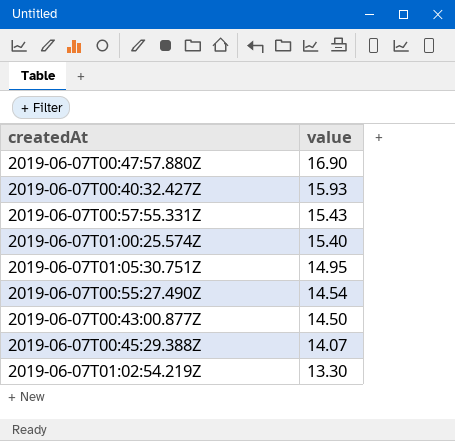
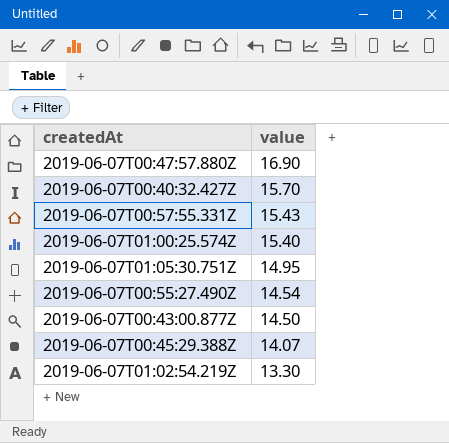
2019-06-07T00:40:32.427Z | value: 15.93 -> 15.70

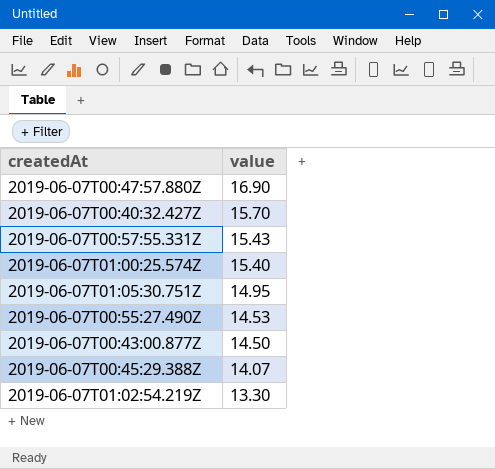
2019-06-07T00:55:27.490Z | value: 14.54 -> 14.53

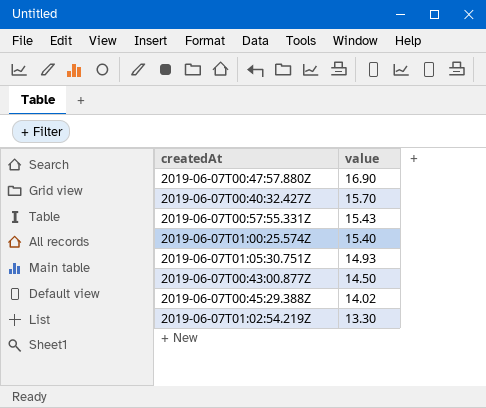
row 2019-06-07T00:55:27.490Z: 14.53 -> none
2019-06-07T01:05:30.751Z | value: 14.95 -> 14.93
2019-06-07T00:45:29.388Z | value: 14.07 -> 14.02

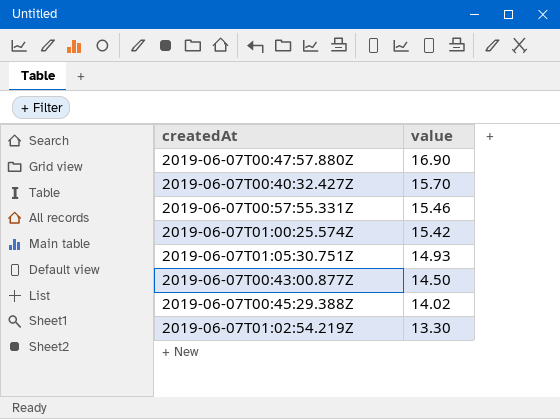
2019-06-07T00:57:55.331Z | value: 15.43 -> 15.46
2019-06-07T01:00:25.574Z | value: 15.40 -> 15.42

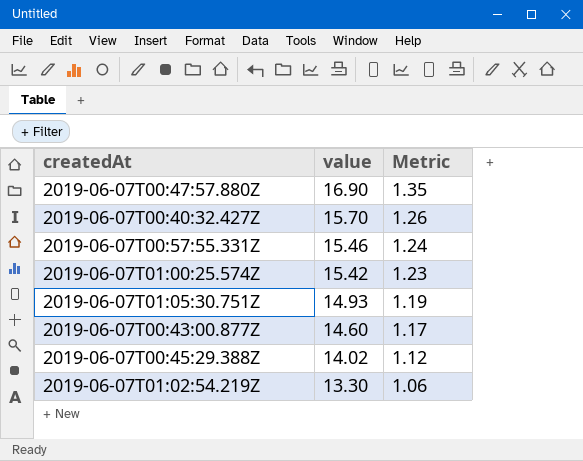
column Metric | formula: none -> [value] * 0.08
2019-06-07T00:43:00.877Z | value: 14.50 -> 14.60

